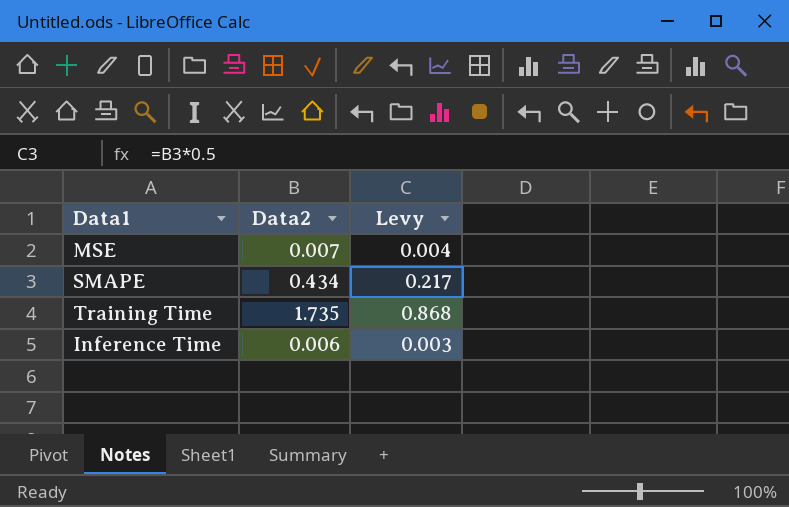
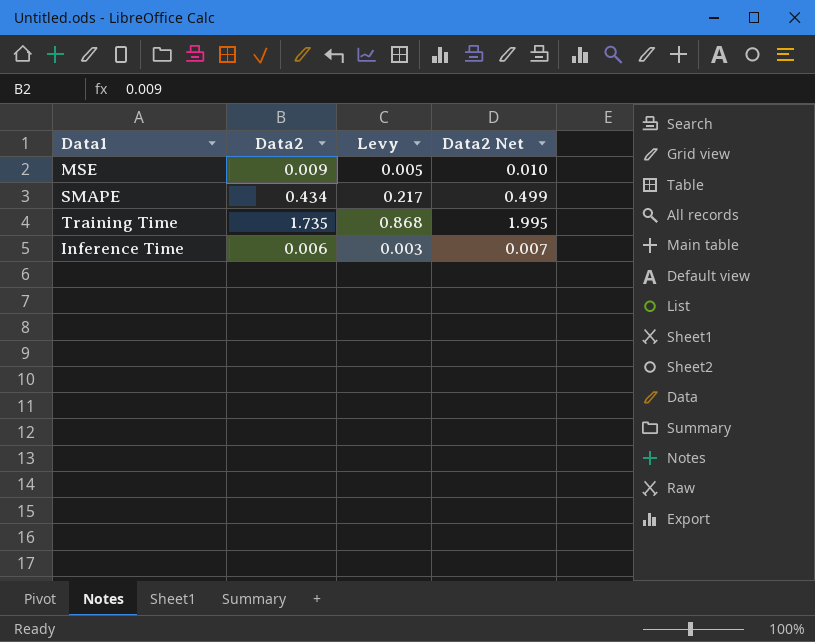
column Data2 Net | formula: none -> [Data2] * 1.15
MSE | Data2: 0.007 -> 0.009
MSE | Levy: 0.004 -> 0.005

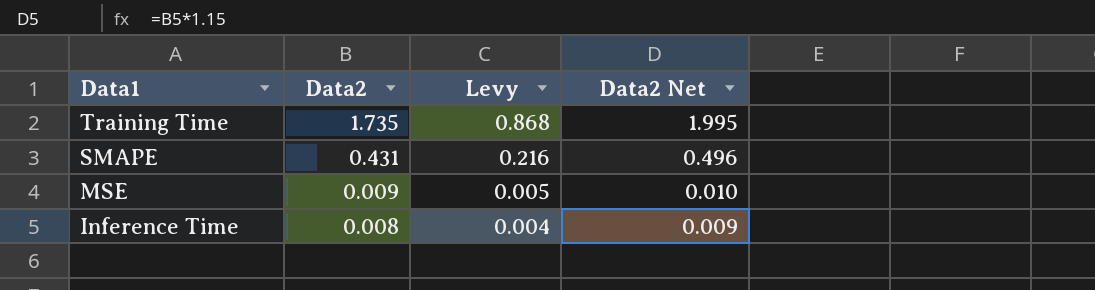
row order: none -> Data1 descending
SMAPE | Data2: 0.434 -> 0.431
SMAPE | Levy: 0.217 -> 0.216
SMAPE | Data2 Net: 0.499 -> 0.496
Inference Time | Data2: 0.006 -> 0.008
Inference Time | Levy: 0.003 -> 0.004
Inference Time | Data2 Net: 0.007 -> 0.009

